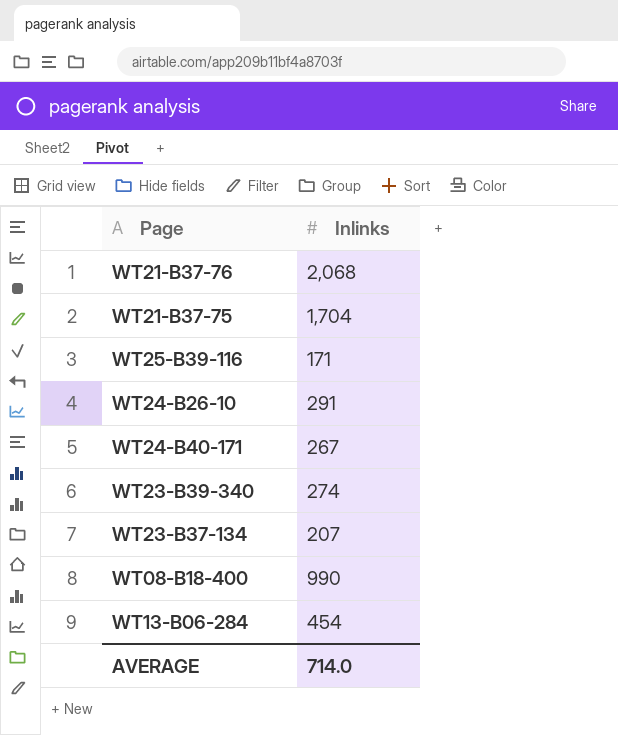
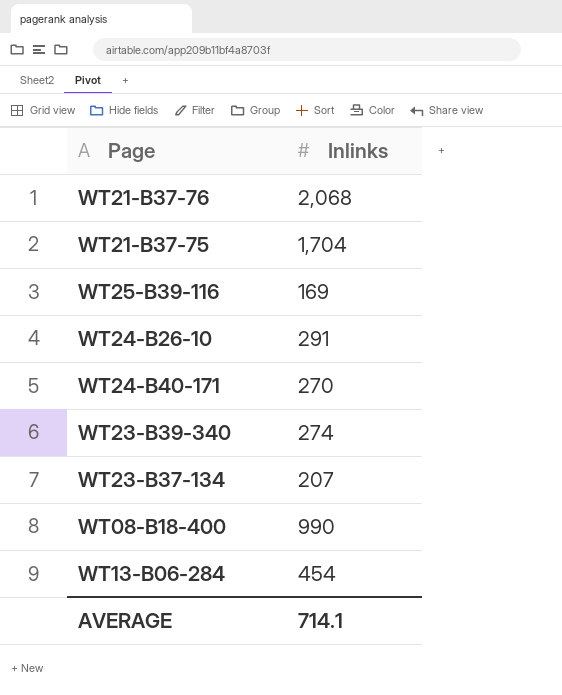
WT25-B39-116 | Inlinks: 171 -> 169
WT24-B40-171 | Inlinks: 267 -> 270
AVERAGE | Inlinks: 714.0 -> 714.1

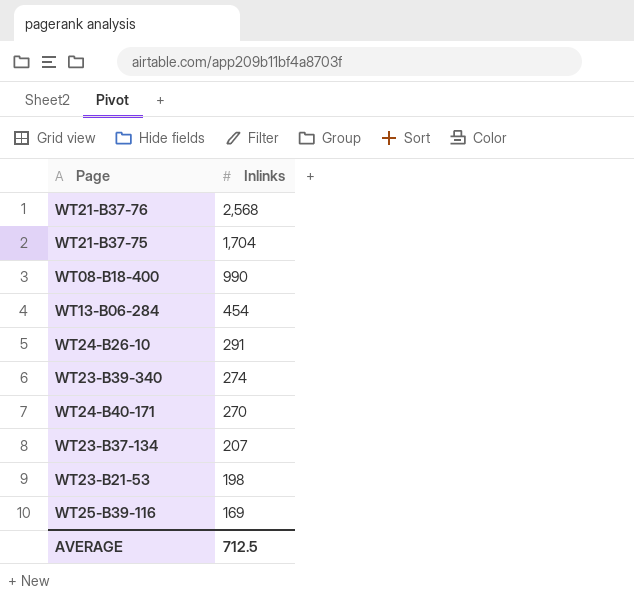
row order: none -> Inlinks descending
WT21-B37-76 | Inlinks: 2,068 -> 2,568
row WT23-B21-53: none -> 198
AVERAGE | Inlinks: 714.1 -> 712.5

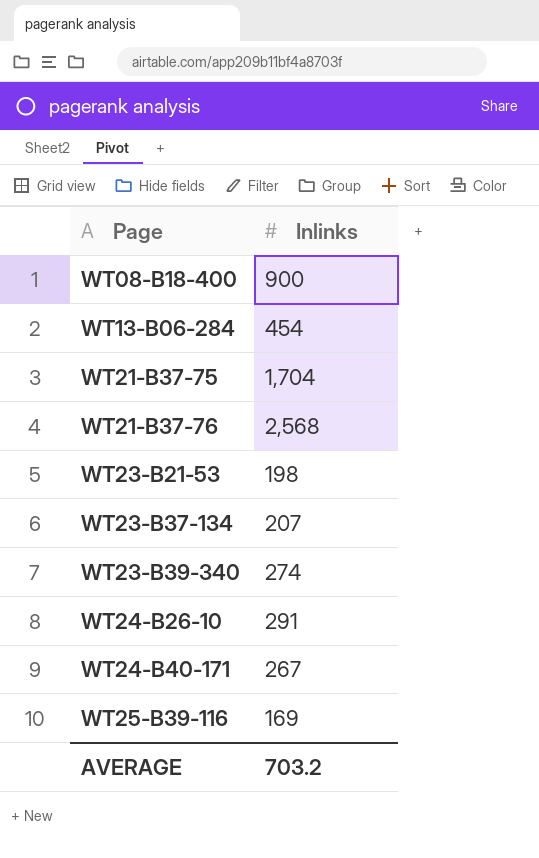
row order: Inlinks descending -> Page ascending
WT08-B18-400 | Inlinks: 990 -> 900
WT24-B40-171 | Inlinks: 270 -> 267
AVERAGE | Inlinks: 712.5 -> 703.2

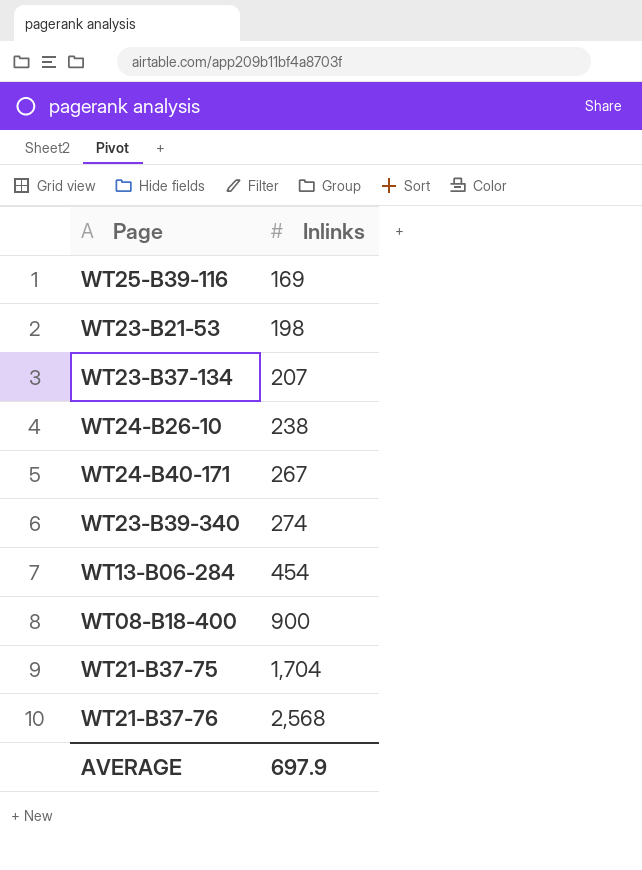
row order: Page ascending -> Inlinks ascending
WT24-B26-10 | Inlinks: 291 -> 238
AVERAGE | Inlinks: 703.2 -> 697.9

